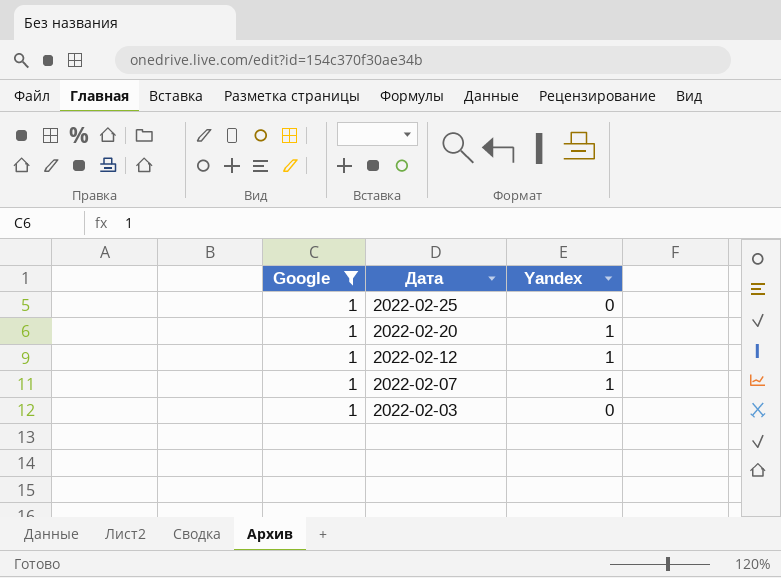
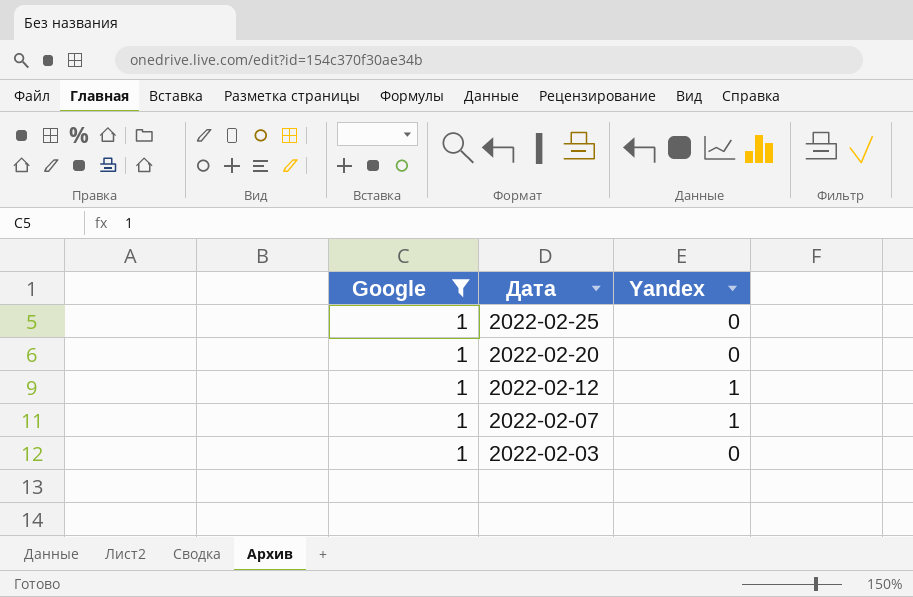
2022-02-20 | Yandex: 1 -> 0

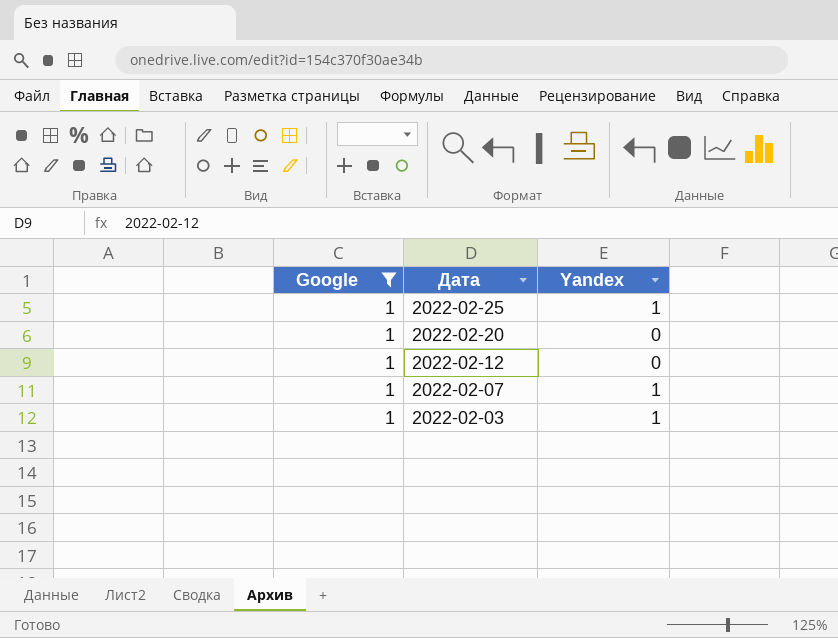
2022-02-25 | Yandex: 0 -> 1
2022-02-12 | Yandex: 1 -> 0
2022-02-03 | Yandex: 0 -> 1

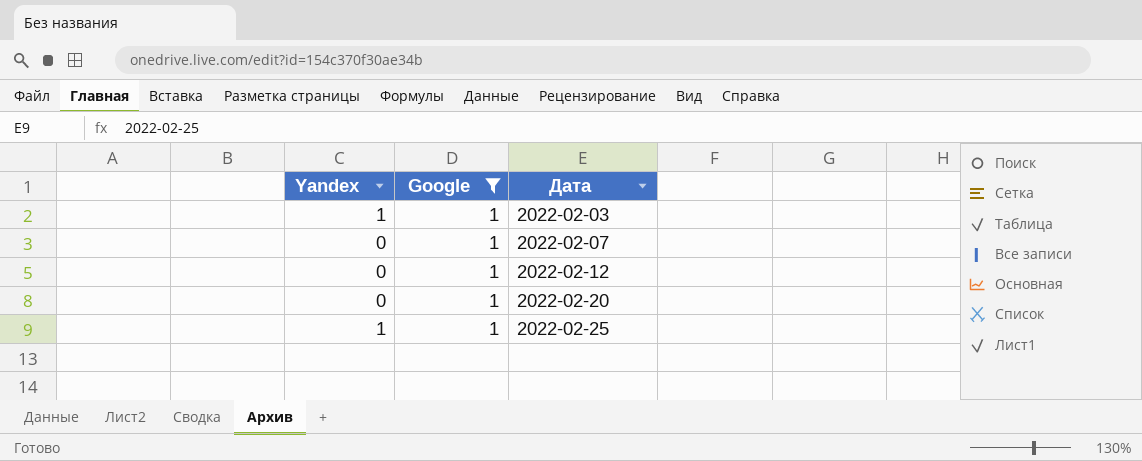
row order: Дата descending -> Дата ascending
column Yandex | position: 3 -> 1
2022-02-07 | Yandex: 1 -> 0

